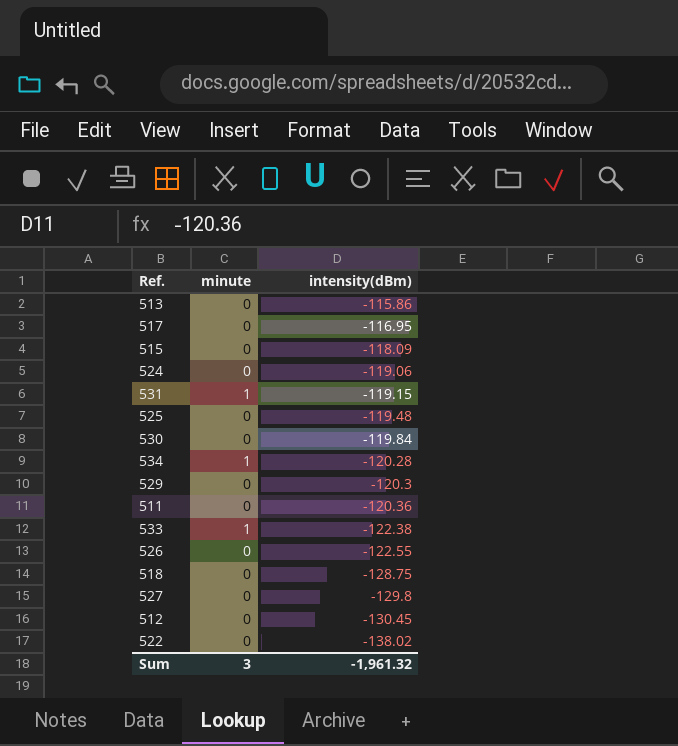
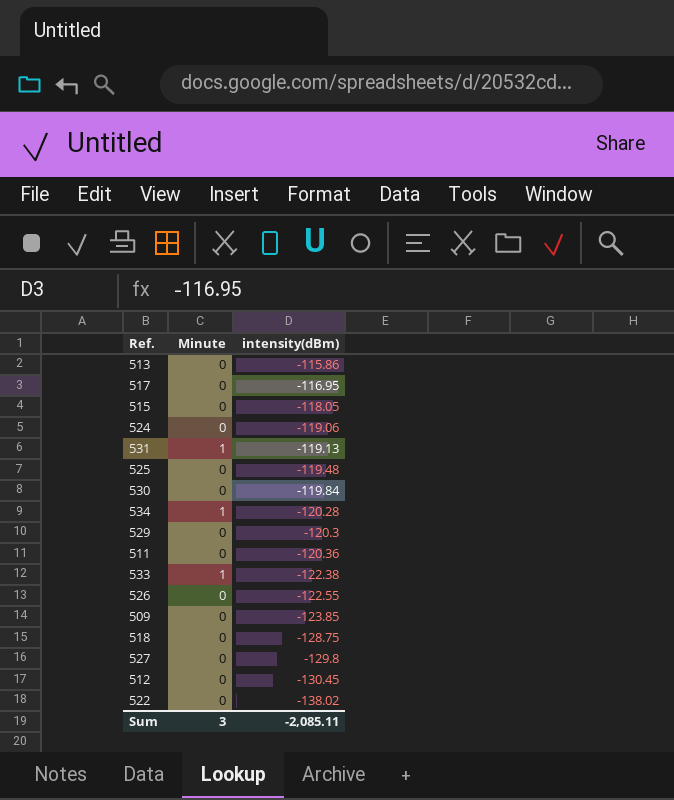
column name: minute -> Minute
515 | intensity(dBm): -118.09 -> -118.05
531 | intensity(dBm): -119.15 -> -119.13
row 509: none -> 0 | -123.85
Sum | intensity(dBm): -1,961.32 -> -2,085.11

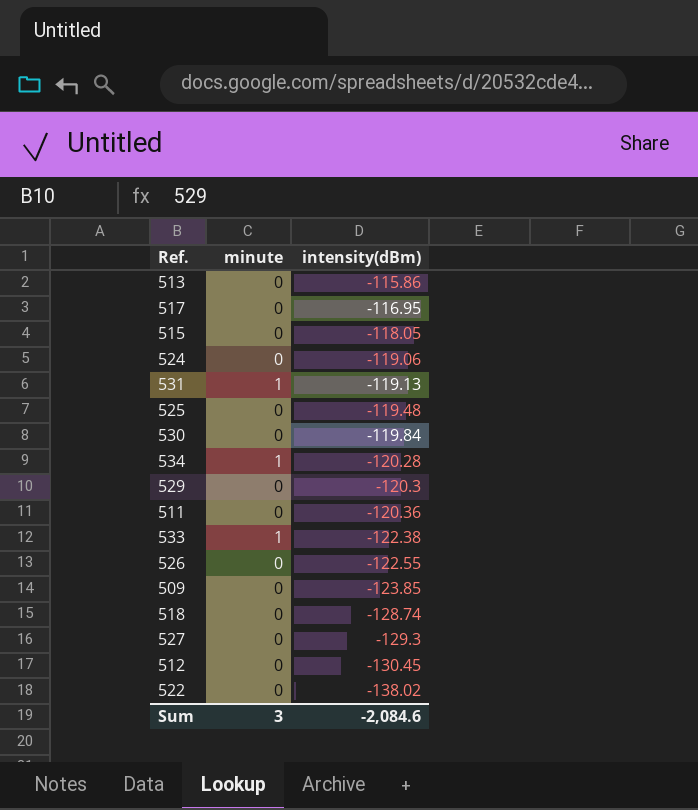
column name: Minute -> minute
518 | intensity(dBm): -128.75 -> -128.74
527 | intensity(dBm): -129.8 -> -129.3
Sum | intensity(dBm): -2,085.11 -> -2,084.6

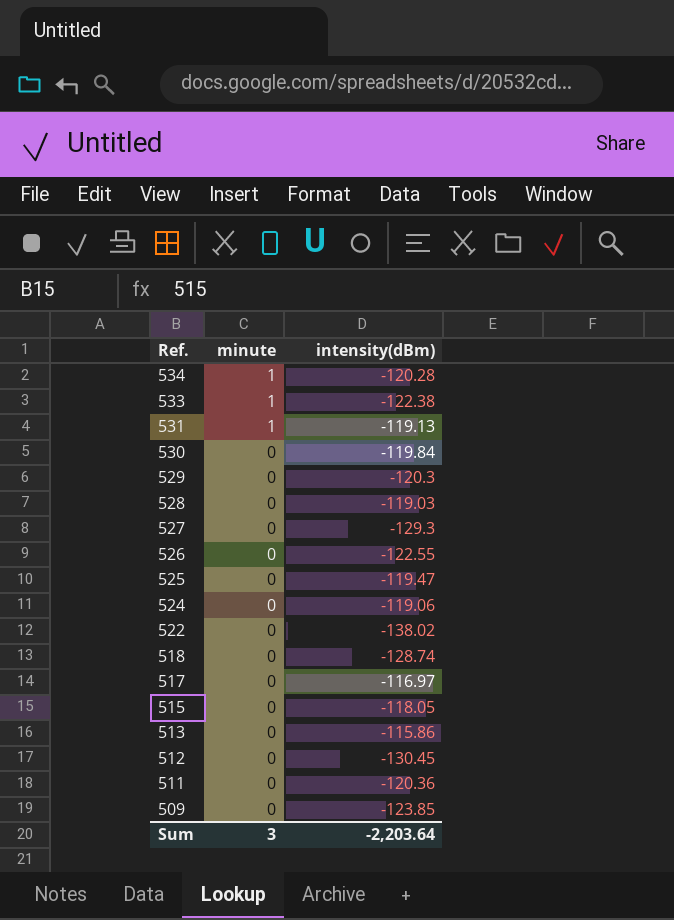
row order: intensity(dBm) descending -> Ref. descending
row 528: none -> 0 | -119.03
525 | intensity(dBm): -119.48 -> -119.47
517 | intensity(dBm): -116.95 -> -116.97
Sum | intensity(dBm): -2,084.6 -> -2,203.64

